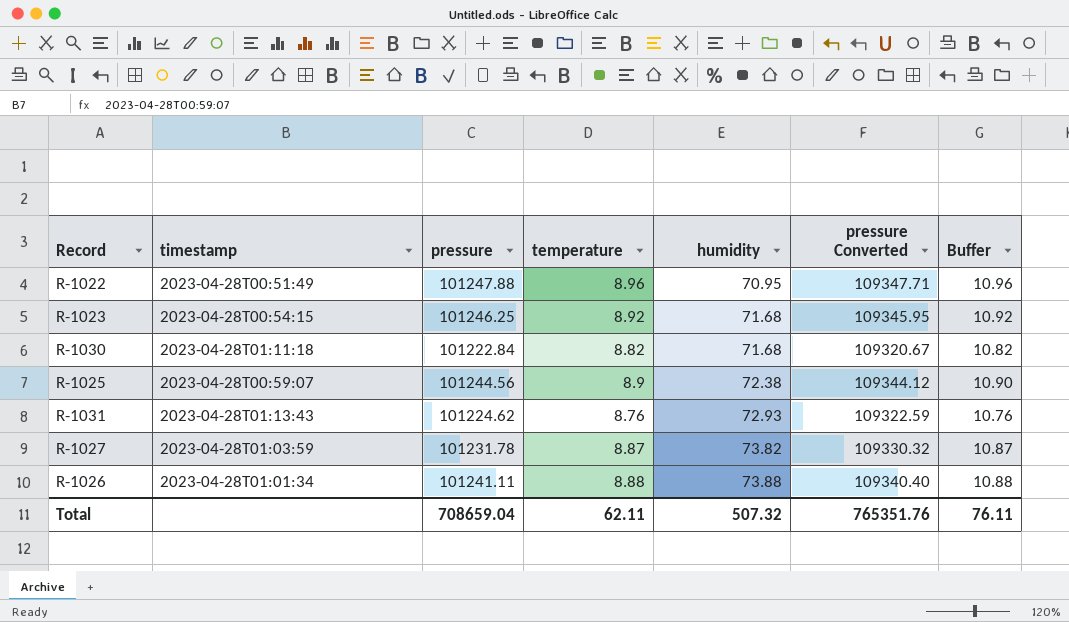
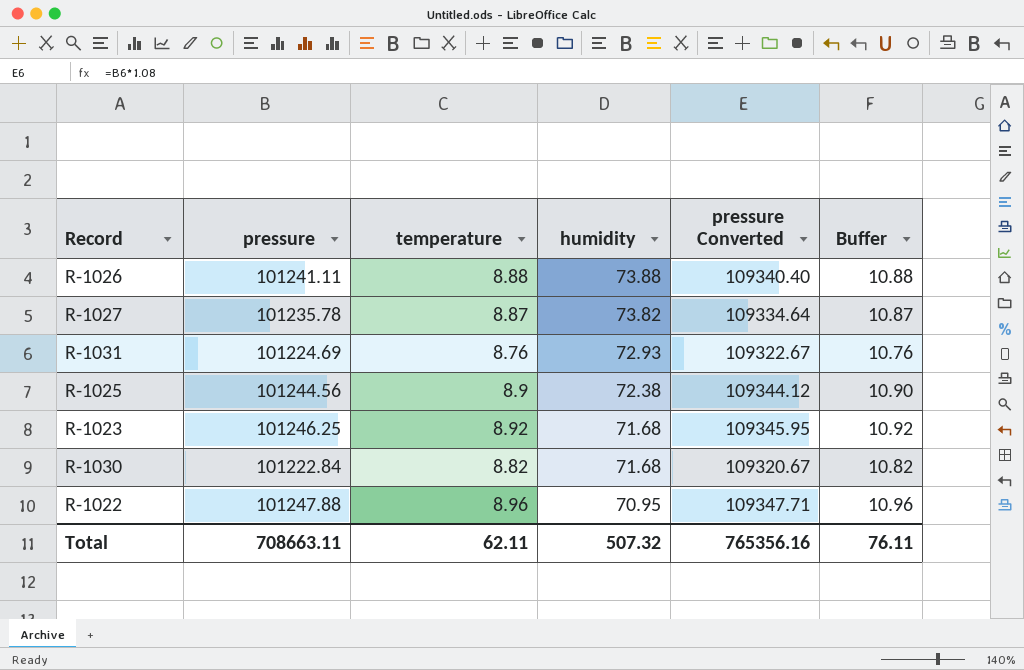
row order: humidity ascending -> humidity descending
column timestamp | position: 2 -> none
R-1027 | pressure: 101231.78 -> 101235.78
R-1027 | pressure Converted: 109330.32 -> 109334.64
R-1031 | pressure: 101224.62 -> 101224.69
R-1031 | pressure Converted: 109322.59 -> 109322.67
Total | pressure: 708659.04 -> 708663.11
Total | pressure Converted: 765351.76 -> 765356.16

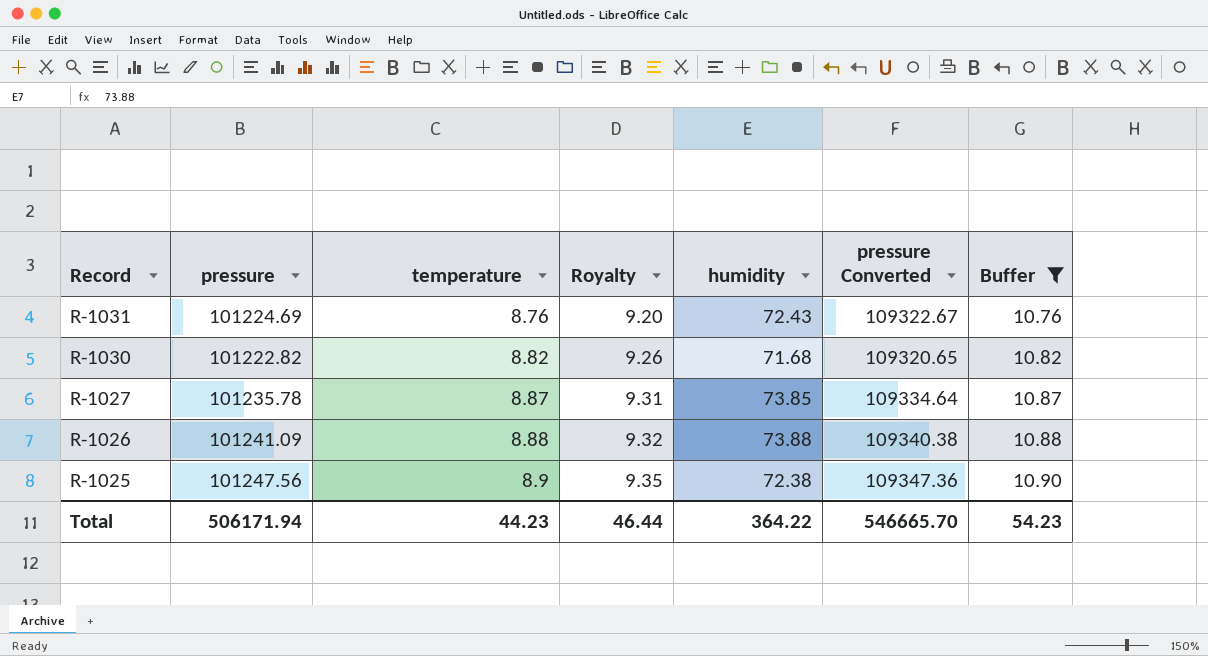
filter: none -> Buffer <= 10.90
row order: humidity descending -> Record descending
column Royalty | formula: none -> [temperature] * 1.05
R-1031 | humidity: 72.93 -> 72.43
R-1030 | pressure: 101222.84 -> 101222.82
R-1030 | pressure Converted: 109320.67 -> 109320.65
R-1027 | humidity: 73.82 -> 73.85
R-1026 | pressure: 101241.11 -> 101241.09
R-1026 | pressure Converted: 109340.40 -> 109340.38
R-1025 | pressure: 101244.56 -> 101247.56
R-1025 | pressure Converted: 109344.12 -> 109347.36
Total | pressure: 708663.11 -> 506171.94
Total | temperature: 62.11 -> 44.23
Total | humidity: 507.32 -> 364.22
Total | pressure Converted: 765356.16 -> 546665.70
Total | Buffer: 76.11 -> 54.23

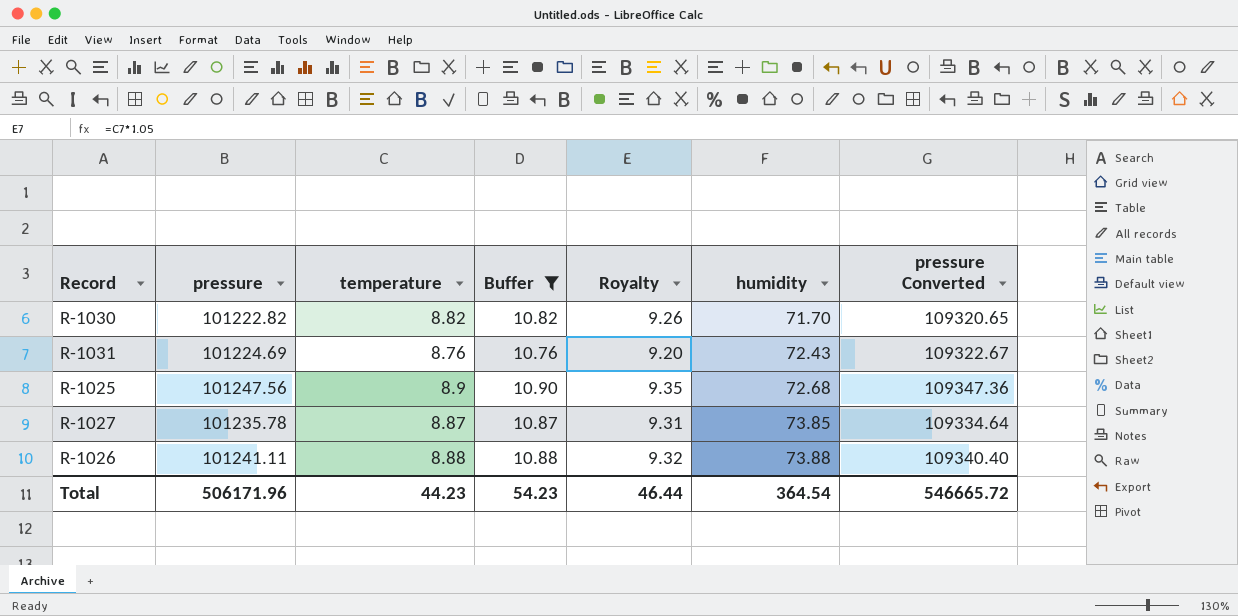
row order: Record descending -> humidity ascending
column Buffer | position: 7 -> 4
R-1030 | humidity: 71.68 -> 71.70
R-1025 | humidity: 72.38 -> 72.68
R-1026 | pressure: 101241.09 -> 101241.11
R-1026 | pressure Converted: 109340.38 -> 109340.40
Total | pressure: 506171.94 -> 506171.96
Total | humidity: 364.22 -> 364.54
Total | pressure Converted: 546665.70 -> 546665.72

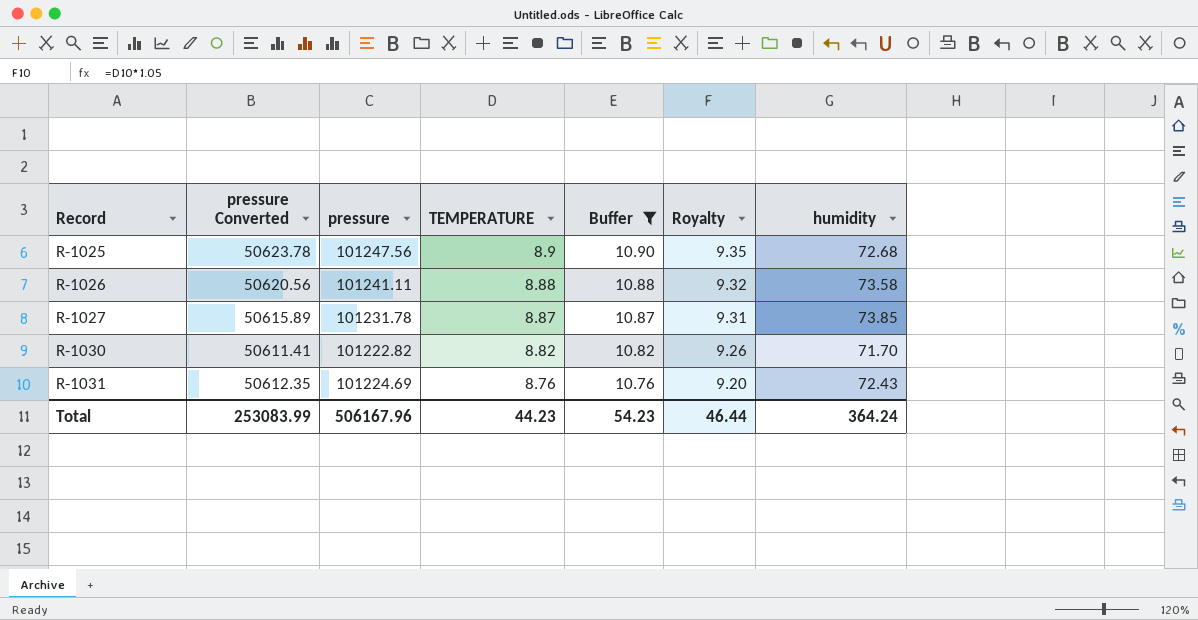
row order: humidity ascending -> Record ascending
column pressure Converted | formula: [pressure] * 1.08 -> [pressure] * 0.5
column pressure Converted | position: 7 -> 2
column name: temperature -> TEMPERATURE
R-1026 | humidity: 73.88 -> 73.58
R-1027 | pressure: 101235.78 -> 101231.78
Total | pressure Converted: 546665.72 -> 253083.99
Total | pressure: 506171.96 -> 506167.96
Total | humidity: 364.54 -> 364.24

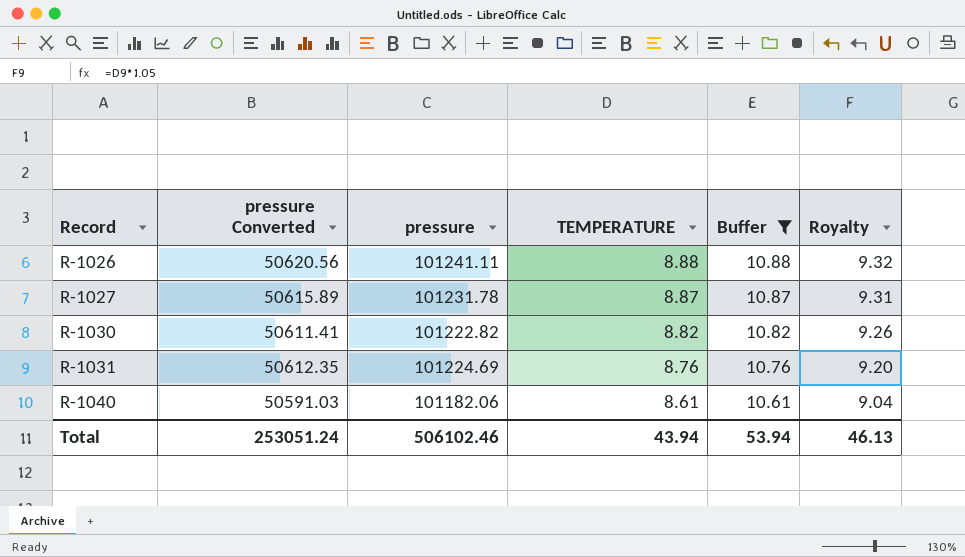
column humidity | position: 7 -> none
row R-1025: 50623.78 | 101247.56 | 8.9 | 10.90 | 9.35 | 72.68 -> none
row R-1040: none -> 50591.03 | 101182.06 | 8.61 | 10.61 | 9.04
Total | pressure Converted: 253083.99 -> 253051.24
Total | pressure: 506167.96 -> 506102.46
Total | TEMPERATURE: 44.23 -> 43.94
Total | Buffer: 54.23 -> 53.94
Total | Royalty: 46.44 -> 46.13

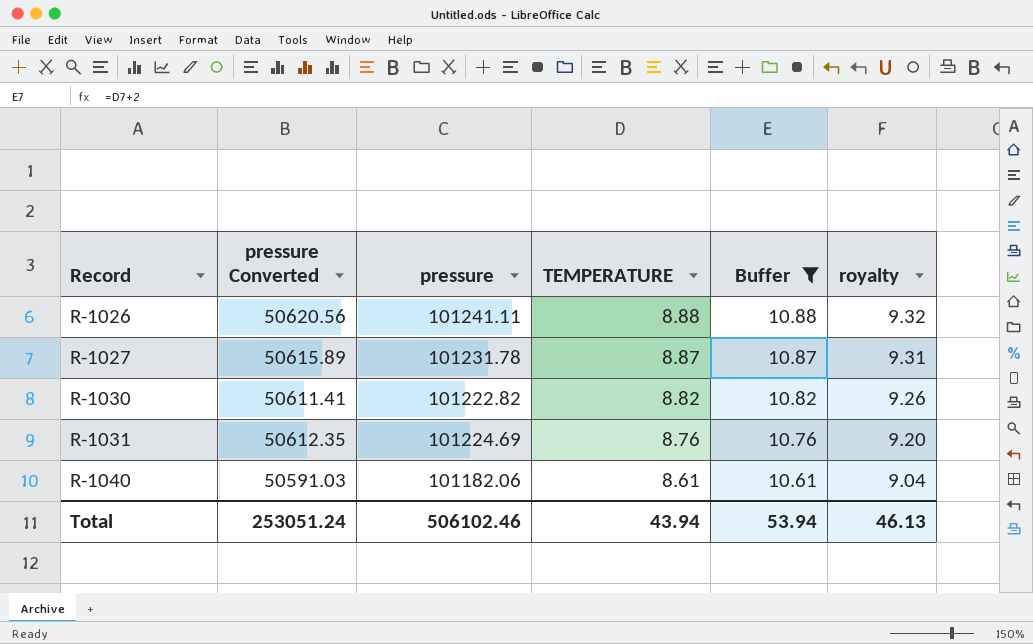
column name: Royalty -> royalty

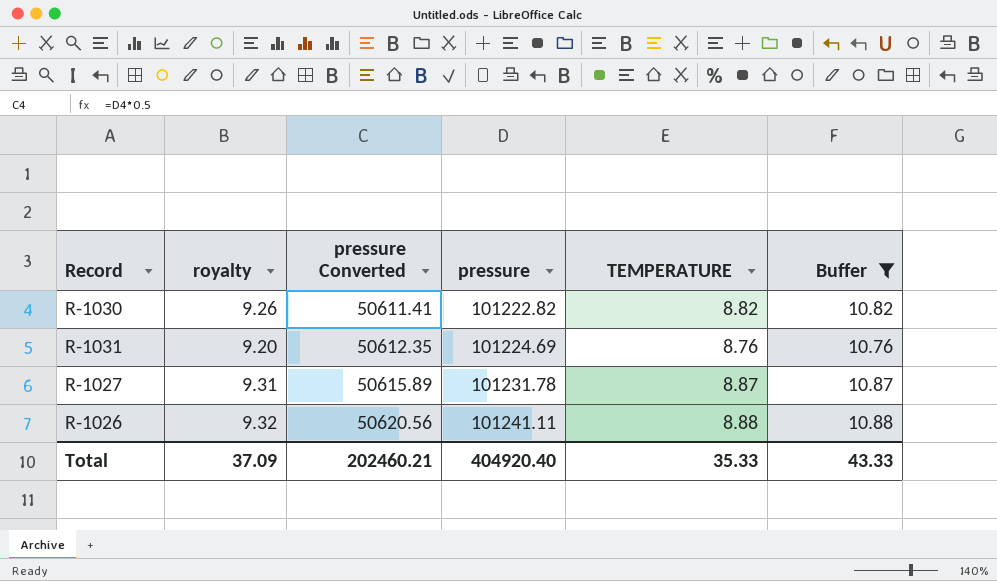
row order: Record ascending -> pressure Converted ascending
column royalty | position: 6 -> 2
row R-1040: 50591.03 | 101182.06 | 8.61 | 10.61 | 9.04 -> none
Total | royalty: 46.13 -> 37.09
Total | pressure Converted: 253051.24 -> 202460.21
Total | pressure: 506102.46 -> 404920.40
Total | TEMPERATURE: 43.94 -> 35.33
Total | Buffer: 53.94 -> 43.33

